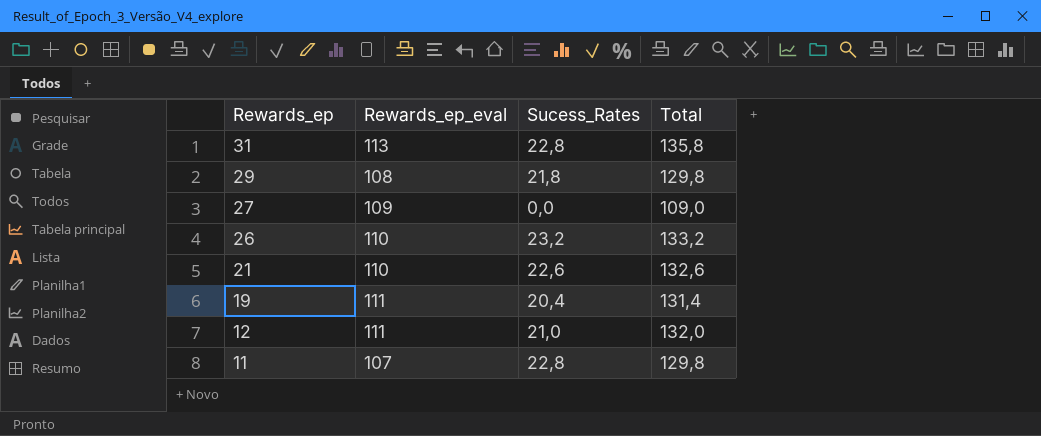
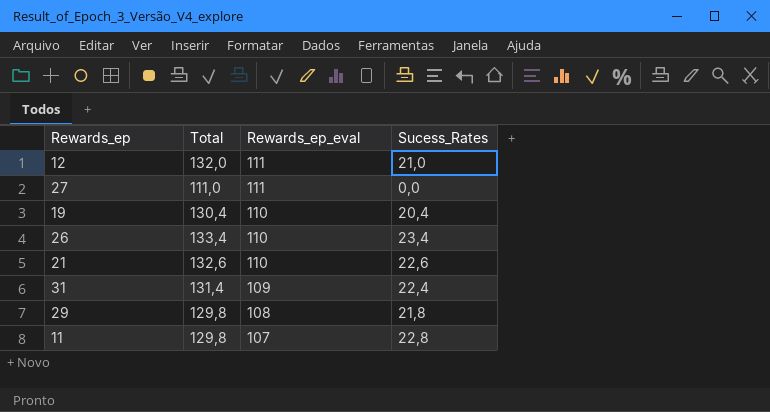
row order: Rewards_ep descending -> Rewards_ep_eval descending
column Total | position: 4 -> 2
27 | Total: 109,0 -> 111,0
27 | Rewards_ep_eval: 109 -> 111
19 | Total: 131,4 -> 130,4
19 | Rewards_ep_eval: 111 -> 110
26 | Total: 133,2 -> 133,4
26 | Sucess_Rates: 23,2 -> 23,4
31 | Total: 135,8 -> 131,4
31 | Rewards_ep_eval: 113 -> 109
31 | Sucess_Rates: 22,8 -> 22,4

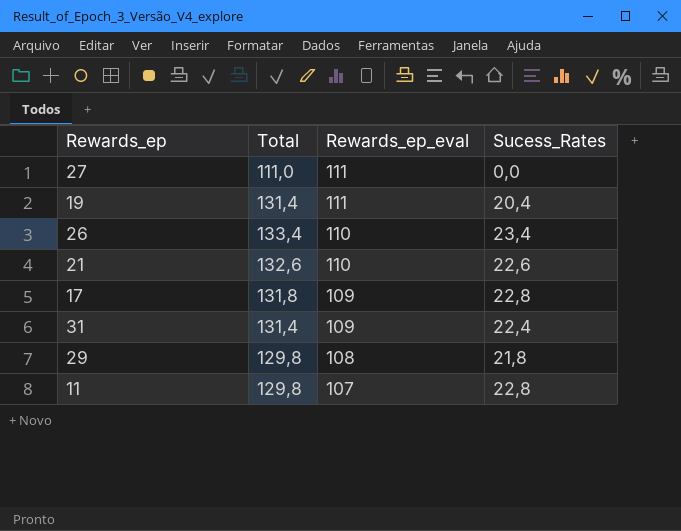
row 12: 132,0 | 111 | 21,0 -> none
19 | Total: 130,4 -> 131,4
19 | Rewards_ep_eval: 110 -> 111
row 17: none -> 131,8 | 109 | 22,8

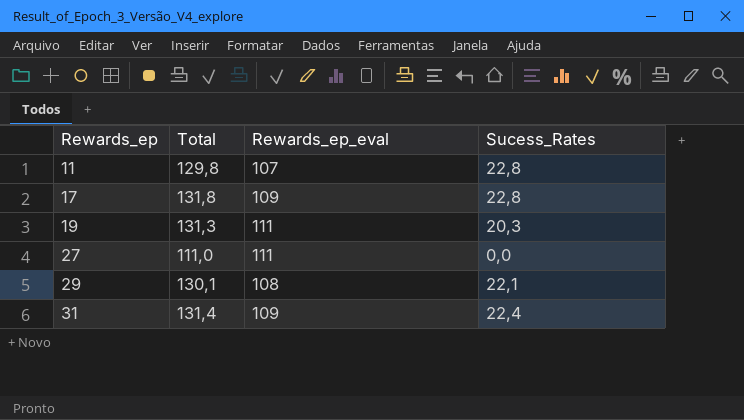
row order: Rewards_ep_eval descending -> Rewards_ep ascending
row 26: 133,4 | 110 | 23,4 -> none
row 21: 132,6 | 110 | 22,6 -> none
19 | Total: 131,4 -> 131,3
19 | Sucess_Rates: 20,4 -> 20,3
29 | Total: 129,8 -> 130,1
29 | Sucess_Rates: 21,8 -> 22,1

